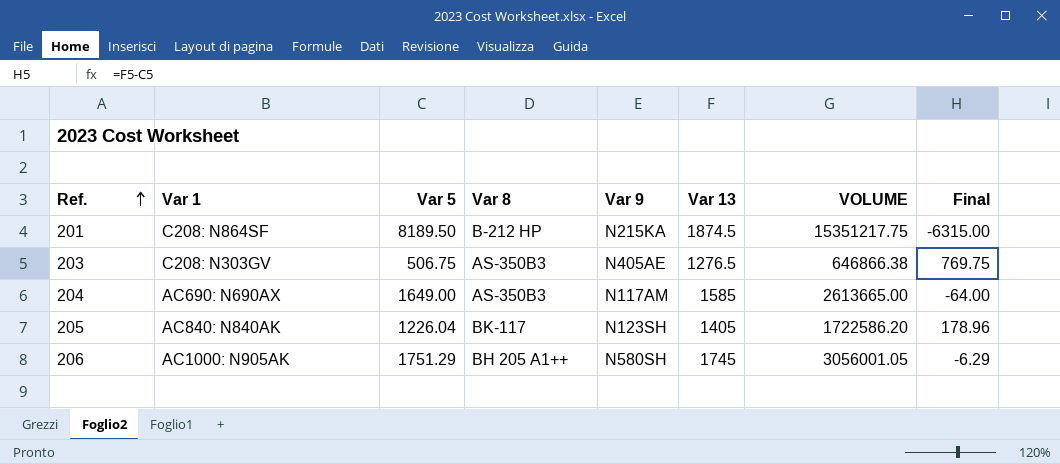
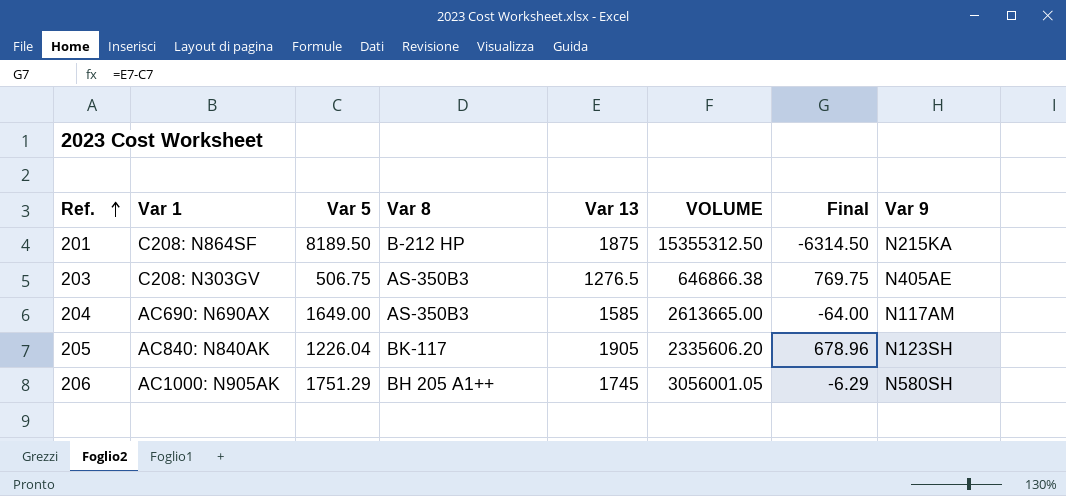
column Var 9 | position: 5 -> 8
201 | Var 13: 1874.5 -> 1875
201 | VOLUME: 15351217.75 -> 15355312.50
201 | Final: -6315.00 -> -6314.50
205 | Var 13: 1405 -> 1905
205 | VOLUME: 1722586.20 -> 2335606.20
205 | Final: 178.96 -> 678.96

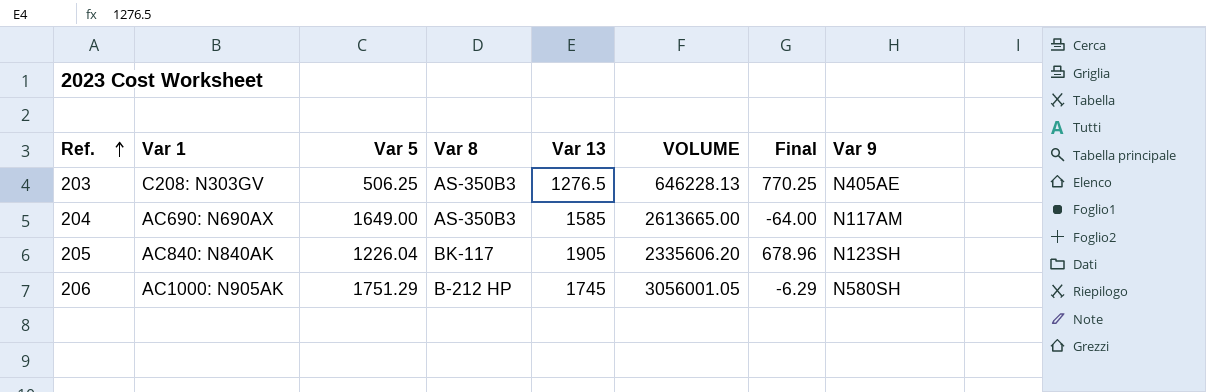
row 201: C208: N864SF | 8189.50 | B-212 HP | 1875 | 15355312.50 | -6314.50 | N215KA -> none
203 | Var 5: 506.75 -> 506.25
203 | VOLUME: 646866.38 -> 646228.13
203 | Final: 769.75 -> 770.25
206 | Var 8: BH 205 A1++ -> B-212 HP

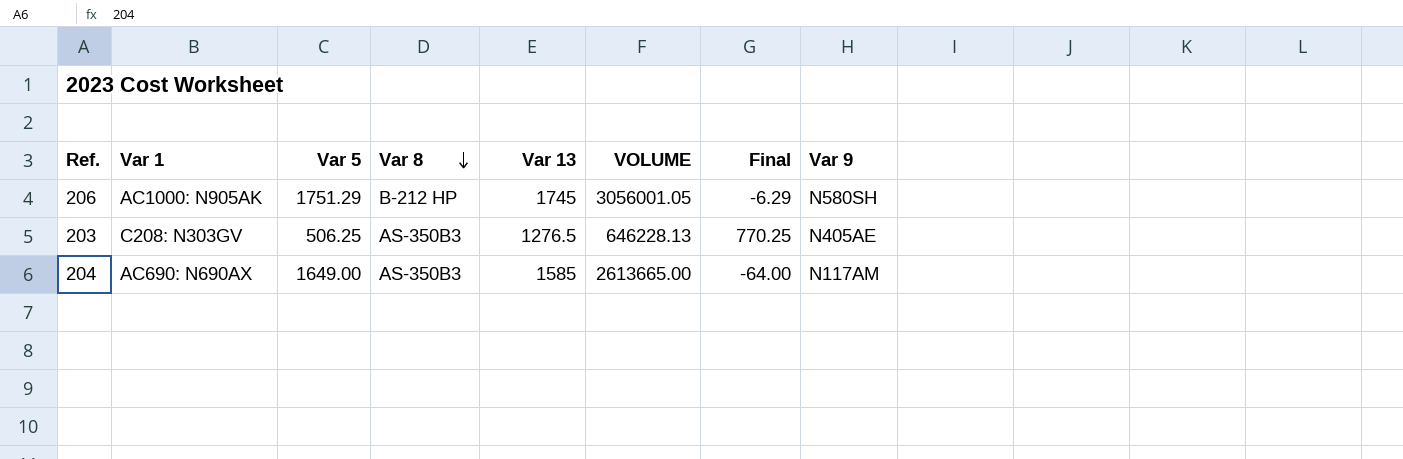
row order: Ref. ascending -> Var 8 descending
row 205: AC840: N840AK | 1226.04 | BK-117 | 1905 | 2335606.20 | 678.96 | N123SH -> none

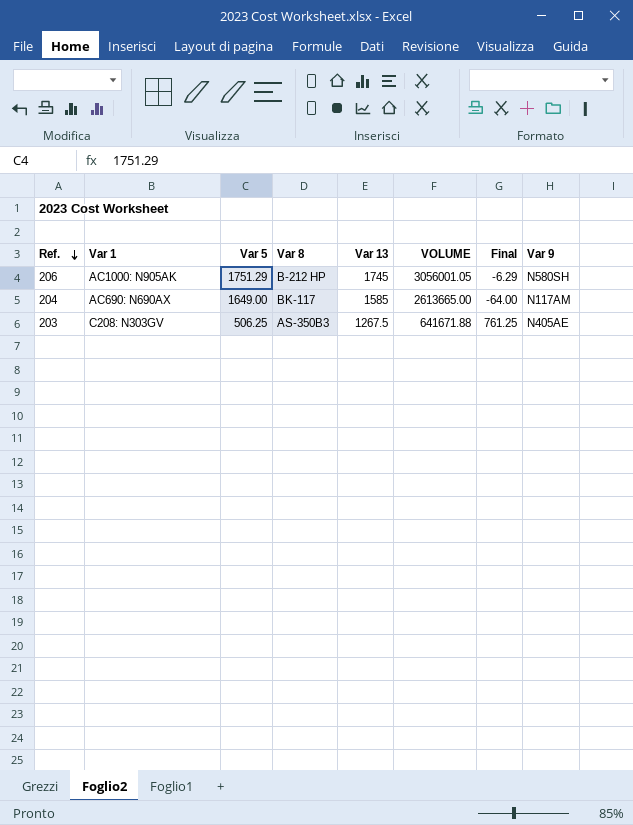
row order: Var 8 descending -> Ref. descending
204 | Var 8: AS-350B3 -> BK-117
203 | Var 13: 1276.5 -> 1267.5
203 | VOLUME: 646228.13 -> 641671.88
203 | Final: 770.25 -> 761.25

